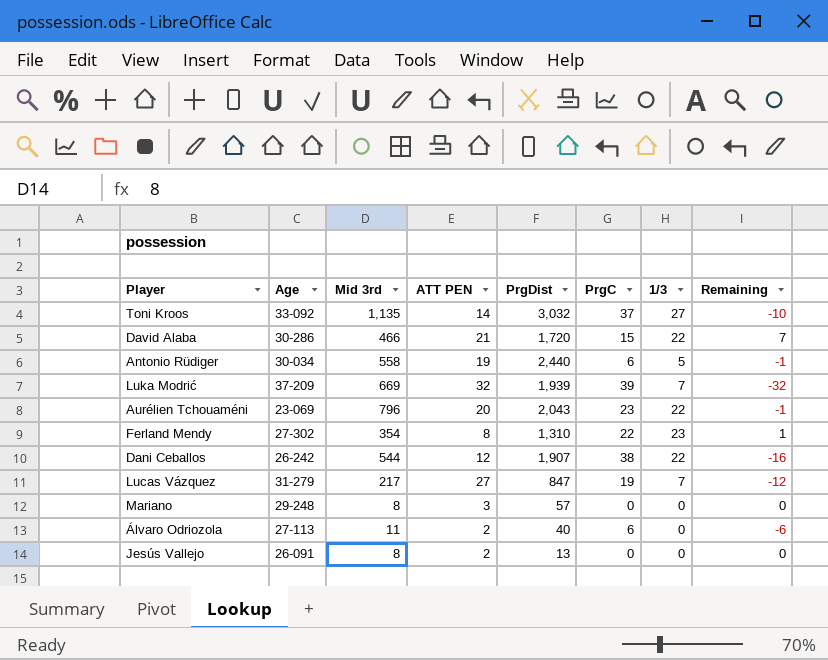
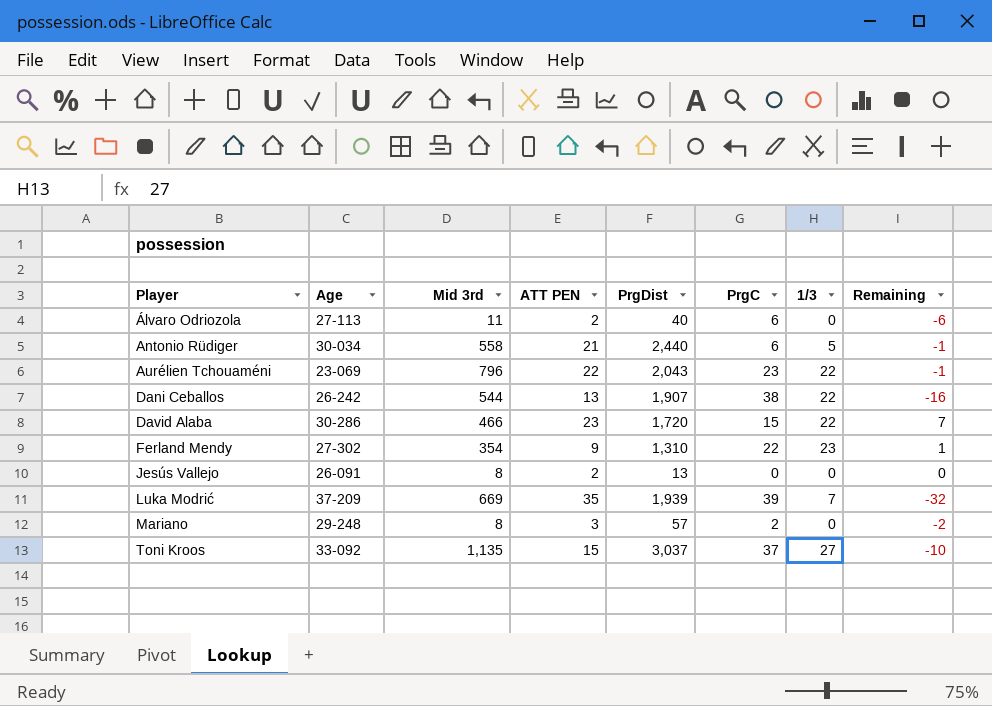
row order: none -> Player ascending
row Lucas Vázquez: 31-279 | 217 | 27 | 847 | 19 | 7 | -12 -> none
Antonio Rüdiger | ATT PEN: 19 -> 21
Aurélien Tchouaméni | ATT PEN: 20 -> 22
Dani Ceballos | ATT PEN: 12 -> 13
David Alaba | ATT PEN: 21 -> 23
Ferland Mendy | ATT PEN: 8 -> 9
Luka Modrić | ATT PEN: 32 -> 35
Mariano | PrgC: 0 -> 2
Mariano | Remaining: 0 -> -2
Toni Kroos | ATT PEN: 14 -> 15
Toni Kroos | PrgDist: 3,032 -> 3,037

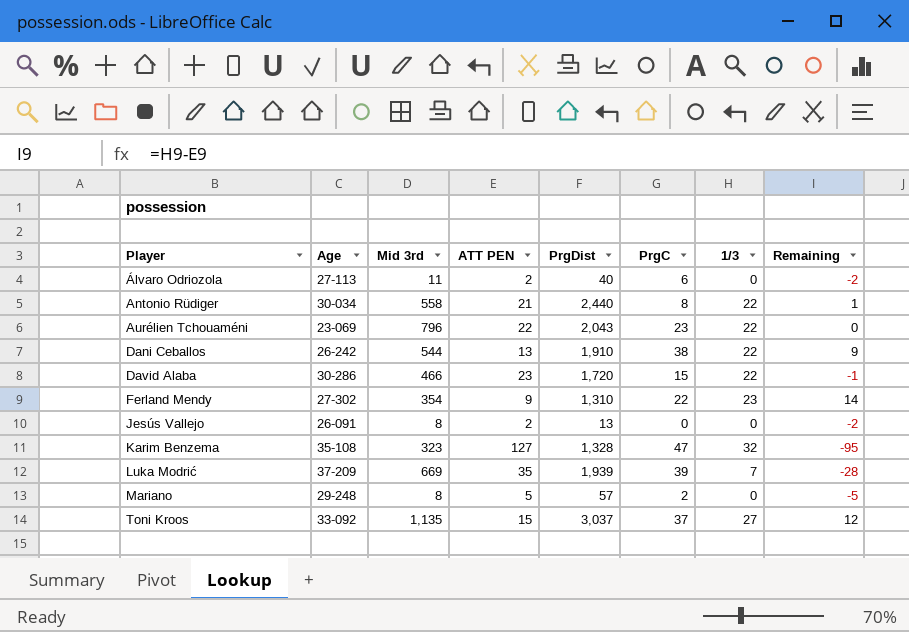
column Remaining | formula: [1/3] - [PrgC] -> [1/3] - [ATT PEN]
Antonio Rüdiger | PrgC: 6 -> 8
Antonio Rüdiger | 1/3: 5 -> 22
Dani Ceballos | PrgDist: 1,907 -> 1,910
row Karim Benzema: none -> 35-108 | 323 | 127 | 1,328 | 47 | 32 | -95
Mariano | ATT PEN: 3 -> 5

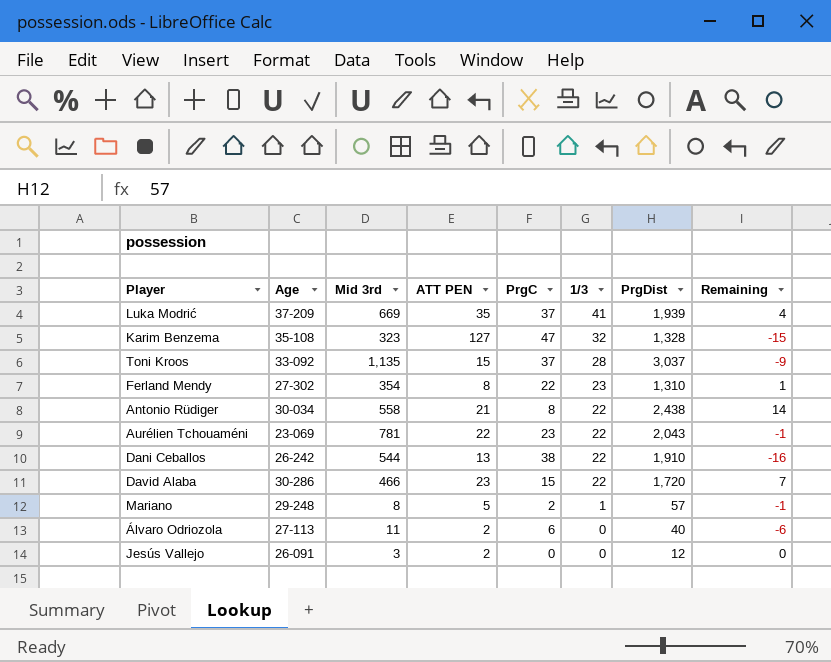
row order: Player ascending -> 1/3 descending
column PrgDist | position: 5 -> 7
column Remaining | formula: [1/3] - [ATT PEN] -> [1/3] - [PrgC]
Luka Modrić | PrgC: 39 -> 37
Luka Modrić | 1/3: 7 -> 41
Toni Kroos | 1/3: 27 -> 28
Ferland Mendy | ATT PEN: 9 -> 8
Antonio Rüdiger | PrgDist: 2,440 -> 2,438
Aurélien Tchouaméni | Mid 3rd: 796 -> 781
Mariano | 1/3: 0 -> 1
Jesús Vallejo | Mid 3rd: 8 -> 3
Jesús Vallejo | PrgDist: 13 -> 12

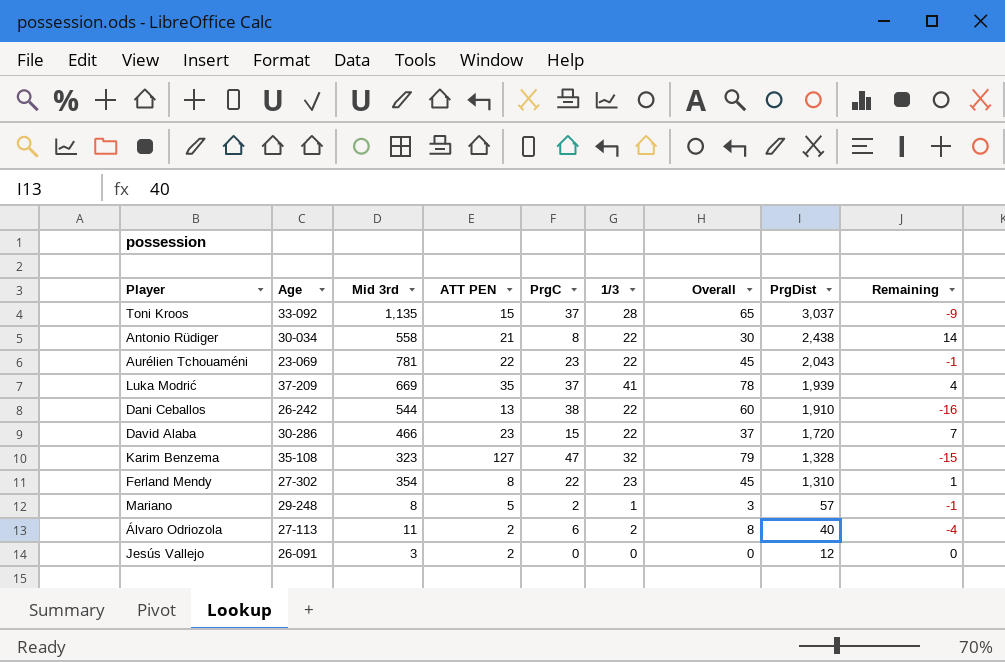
row order: 1/3 descending -> PrgDist descending
column Overall | formula: none -> [PrgC] + [1/3]
Álvaro Odriozola | 1/3: 0 -> 2
Álvaro Odriozola | Remaining: -6 -> -4

